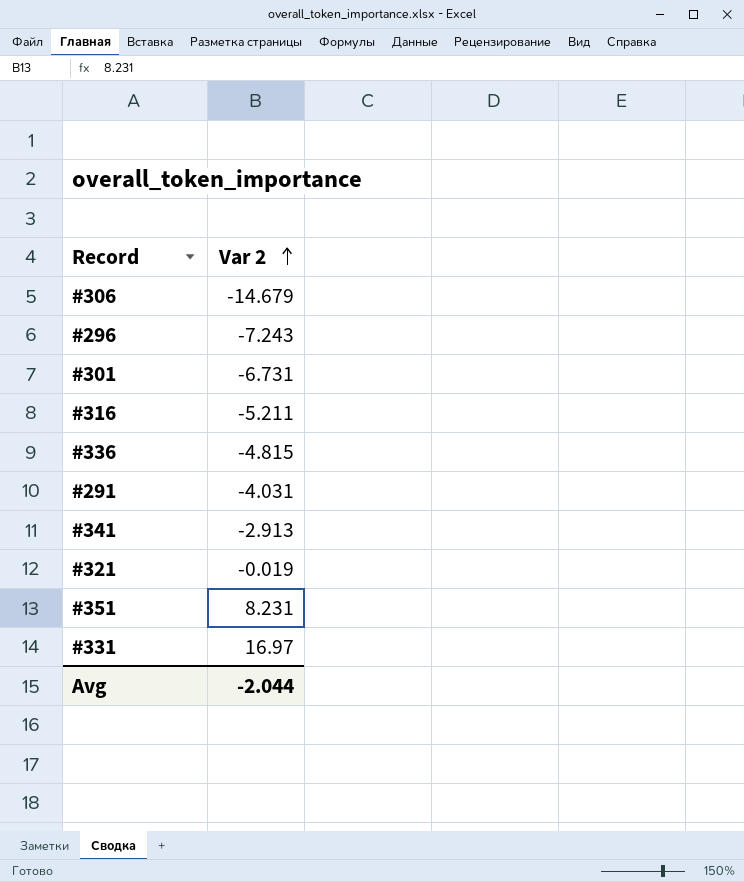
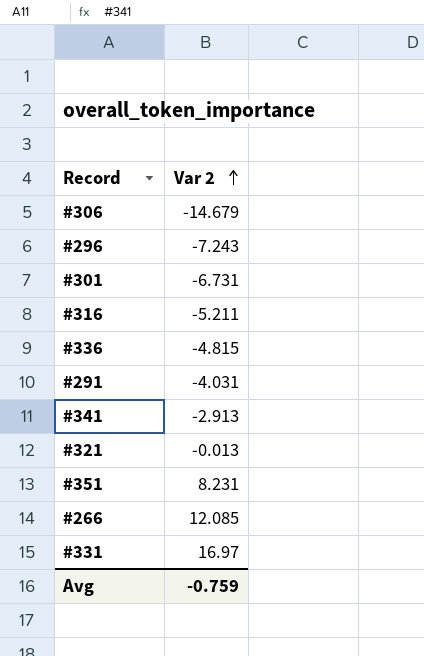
#321 | Var 2: -0.019 -> -0.013
row #266: none -> 12.085
Avg | Var 2: -2.044 -> -0.759

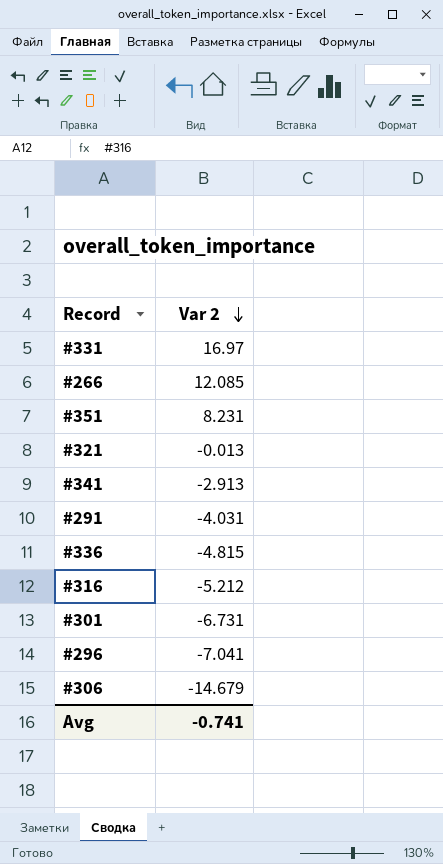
row order: Var 2 ascending -> Var 2 descending
#316 | Var 2: -5.211 -> -5.212
#296 | Var 2: -7.243 -> -7.041
Avg | Var 2: -0.759 -> -0.741

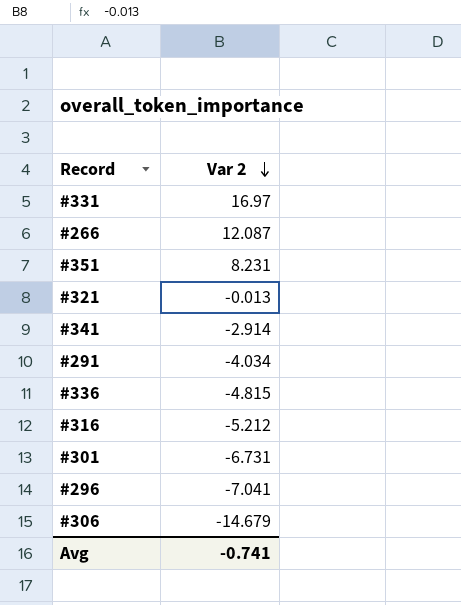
#266 | Var 2: 12.085 -> 12.087
#341 | Var 2: -2.913 -> -2.914
#291 | Var 2: -4.031 -> -4.034

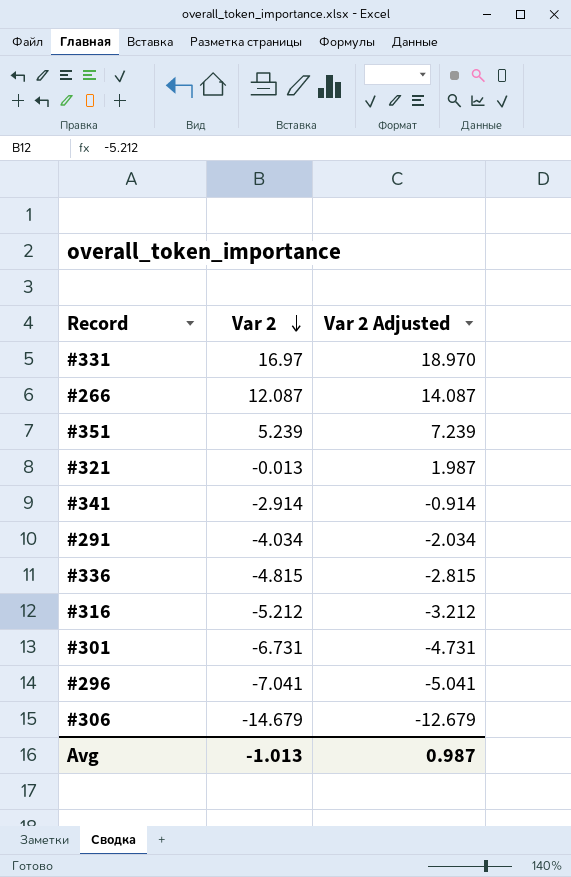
column Var 2 Adjusted | formula: none -> [Var 2] + 2
#351 | Var 2: 8.231 -> 5.239
Avg | Var 2: -0.741 -> -1.013

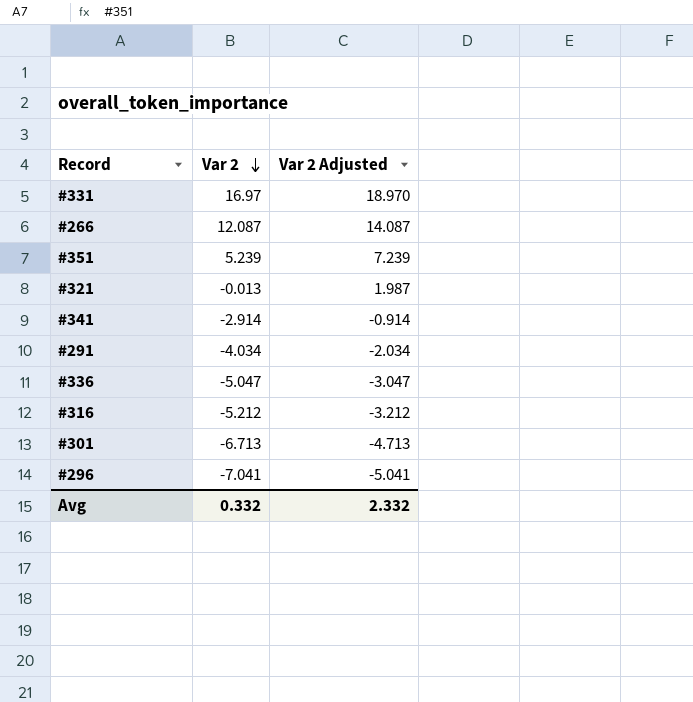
row #306: -14.679 | -12.679 -> none
#336 | Var 2: -4.815 -> -5.047
#336 | Var 2 Adjusted: -2.815 -> -3.047
#301 | Var 2: -6.731 -> -6.713
#301 | Var 2 Adjusted: -4.731 -> -4.713
Avg | Var 2: -1.013 -> 0.332
Avg | Var 2 Adjusted: 0.987 -> 2.332

